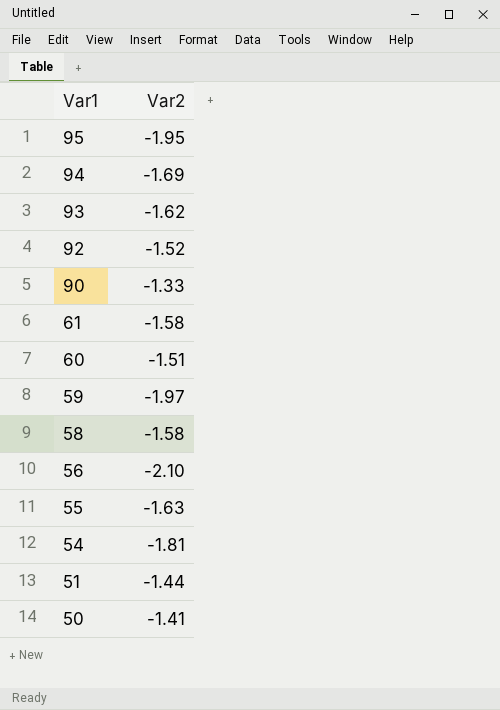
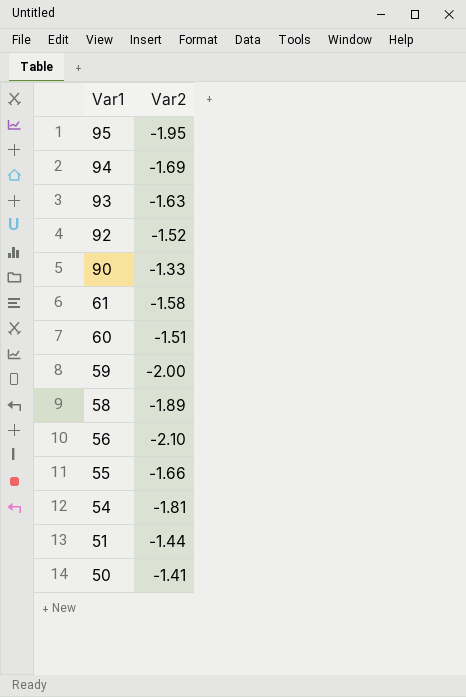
93 | Var2: -1.62 -> -1.63
59 | Var2: -1.97 -> -2.00
58 | Var2: -1.58 -> -1.89
55 | Var2: -1.63 -> -1.66

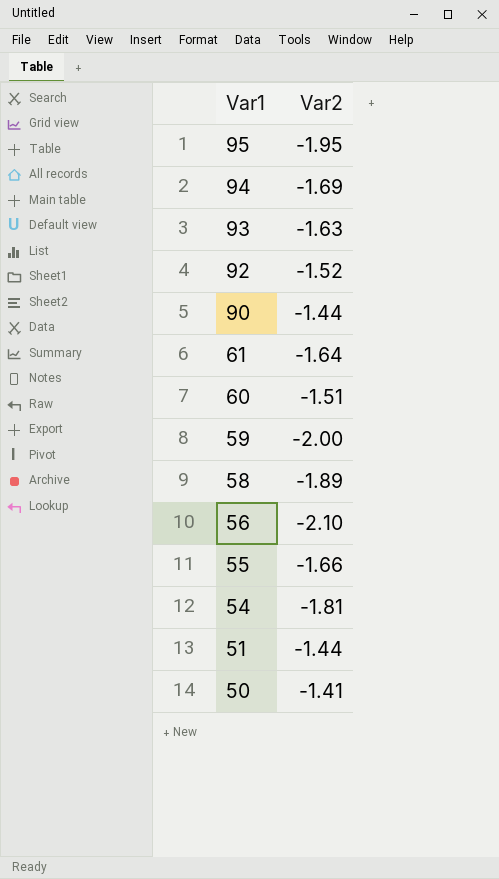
90 | Var2: -1.33 -> -1.44
61 | Var2: -1.58 -> -1.64

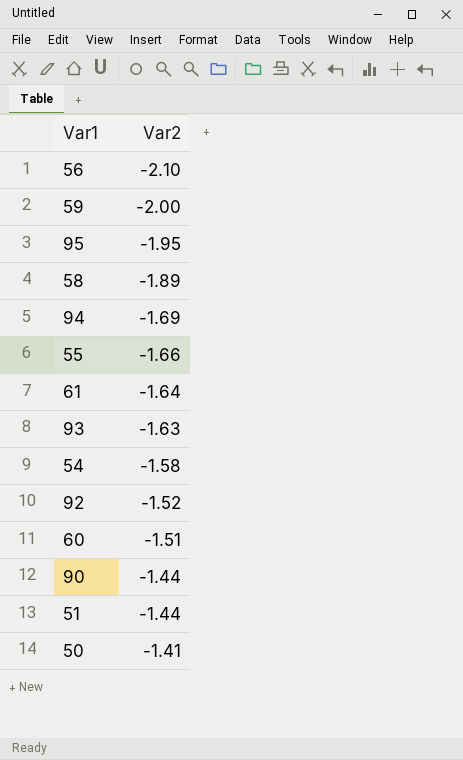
row order: Var1 descending -> Var2 ascending
54 | Var2: -1.81 -> -1.58

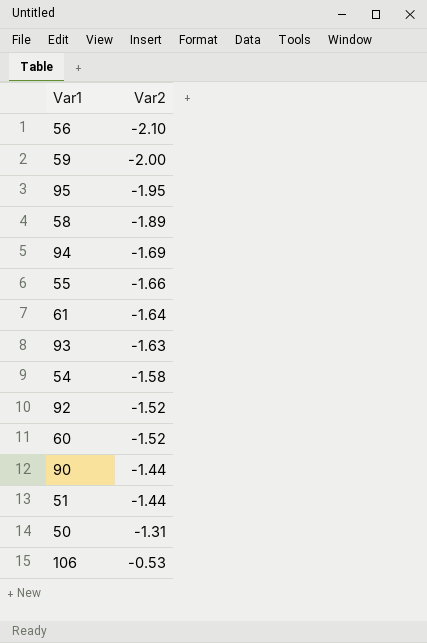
60 | Var2: -1.51 -> -1.52
50 | Var2: -1.41 -> -1.31
row 106: none -> -0.53

